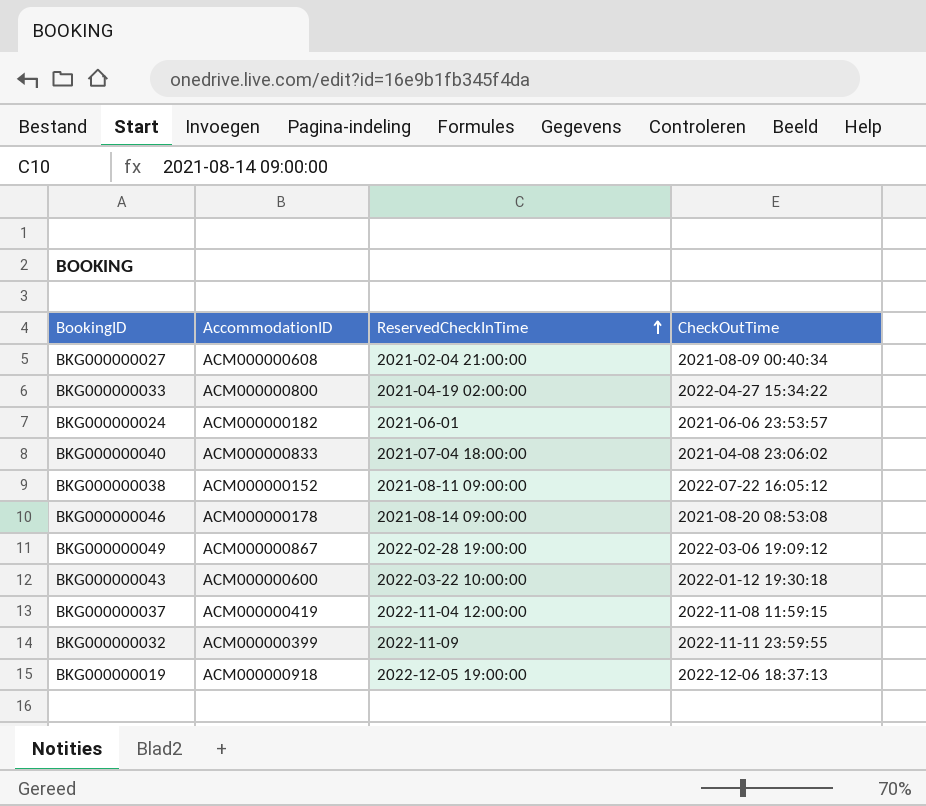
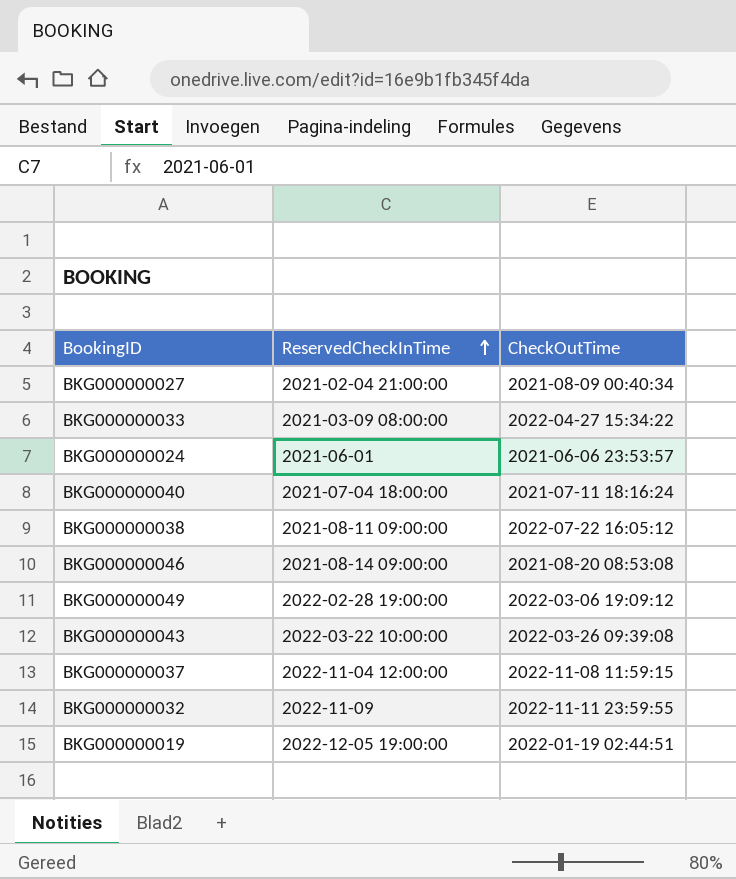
column AccommodationID | position: 2 -> none
BKG000000033 | ReservedCheckInTime: 2021-04-19 02:00:00 -> 2021-03-09 08:00:00
BKG000000040 | CheckOutTime: 2021-04-08 23:06:02 -> 2021-07-11 18:16:24
BKG000000043 | CheckOutTime: 2022-01-12 19:30:18 -> 2022-03-26 09:39:08
BKG000000019 | CheckOutTime: 2022-12-06 18:37:13 -> 2022-01-19 02:44:51

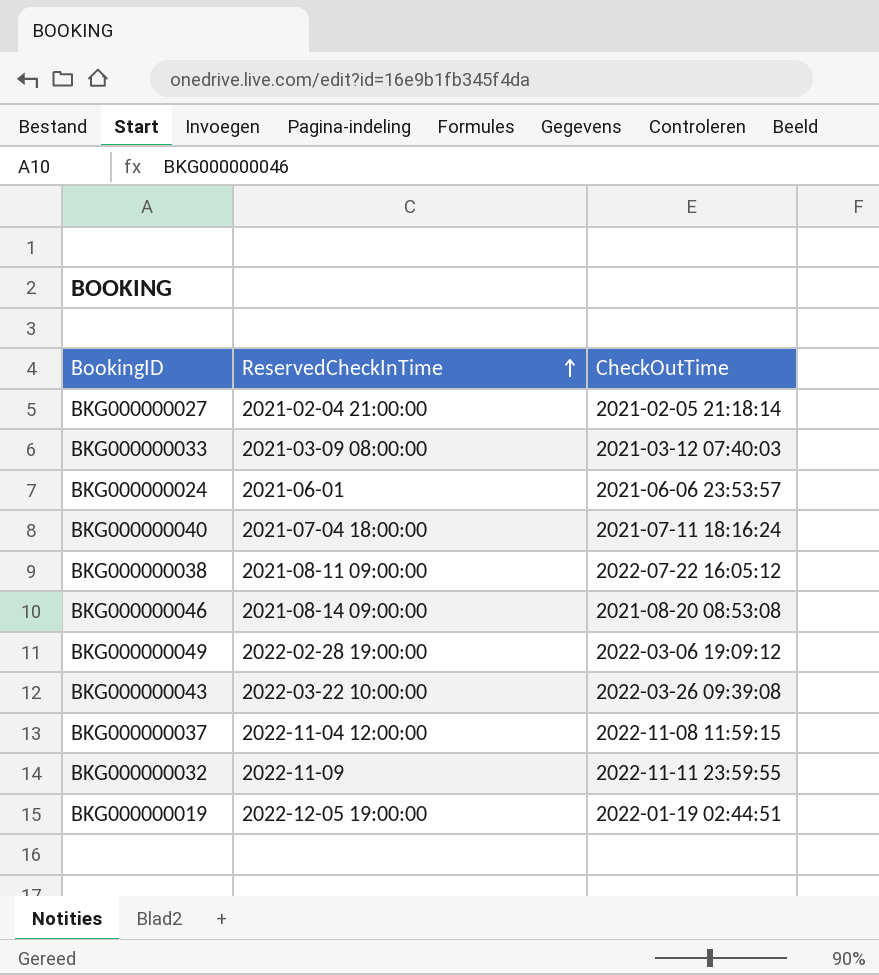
BKG000000027 | CheckOutTime: 2021-08-09 00:40:34 -> 2021-02-05 21:18:14
BKG000000033 | CheckOutTime: 2022-04-27 15:34:22 -> 2021-03-12 07:40:03

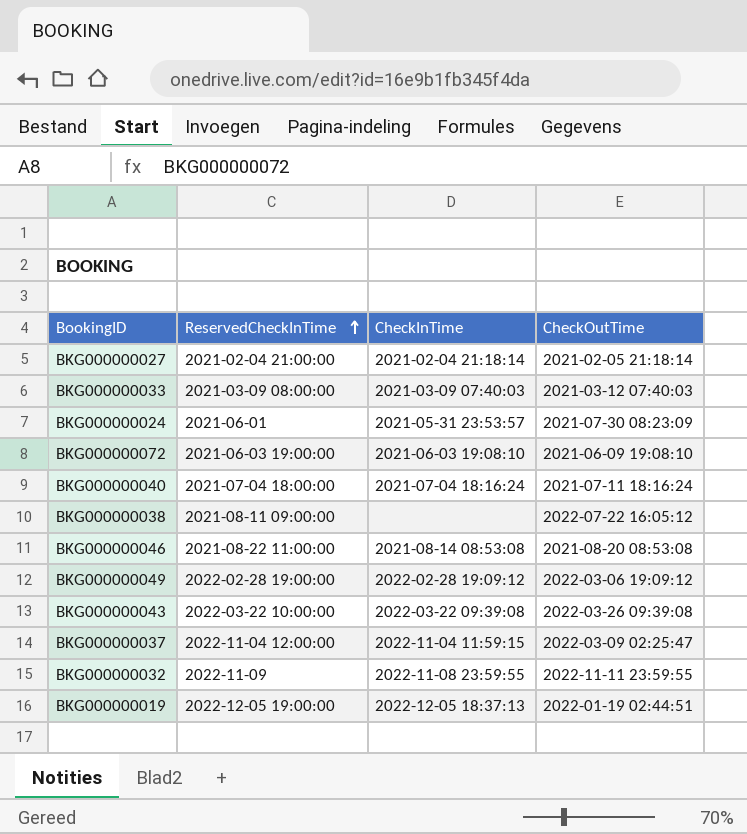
column CheckInTime | position: none -> 3
BKG000000024 | CheckOutTime: 2021-06-06 23:53:57 -> 2021-07-30 08:23:09
row BKG000000072: none -> 2021-06-03 19:00:00 | 2021-06-03 19:08:10 | 2021-06-09 19:08:10
BKG000000046 | ReservedCheckInTime: 2021-08-14 09:00:00 -> 2021-08-22 11:00:00
BKG000000037 | CheckOutTime: 2022-11-08 11:59:15 -> 2022-03-09 02:25:47

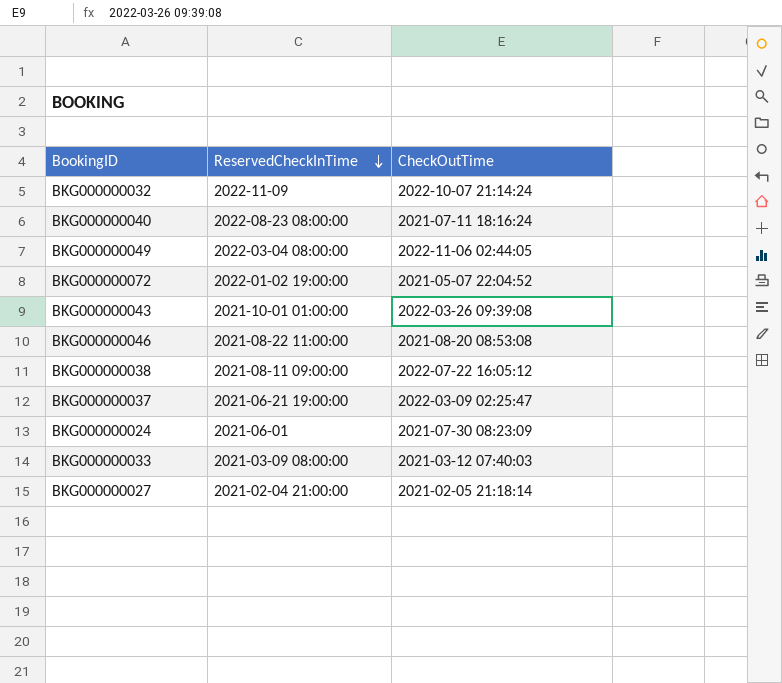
row order: ReservedCheckInTime ascending -> ReservedCheckInTime descending
column CheckInTime | position: 3 -> none
row BKG000000019: 2022-12-05 19:00:00 | 2022-12-05 18:37:13 | 2022-01-19 02:44:51 -> none
BKG000000032 | CheckOutTime: 2022-11-11 23:59:55 -> 2022-10-07 21:14:24
BKG000000040 | ReservedCheckInTime: 2021-07-04 18:00:00 -> 2022-08-23 08:00:00
BKG000000049 | ReservedCheckInTime: 2022-02-28 19:00:00 -> 2022-03-04 08:00:00
BKG000000049 | CheckOutTime: 2022-03-06 19:09:12 -> 2022-11-06 02:44:05
BKG000000072 | ReservedCheckInTime: 2021-06-03 19:00:00 -> 2022-01-02 19:00:00
BKG000000072 | CheckOutTime: 2021-06-09 19:08:10 -> 2021-05-07 22:04:52
BKG000000043 | ReservedCheckInTime: 2022-03-22 10:00:00 -> 2021-10-01 01:00:00
BKG000000037 | ReservedCheckInTime: 2022-11-04 12:00:00 -> 2021-06-21 19:00:00

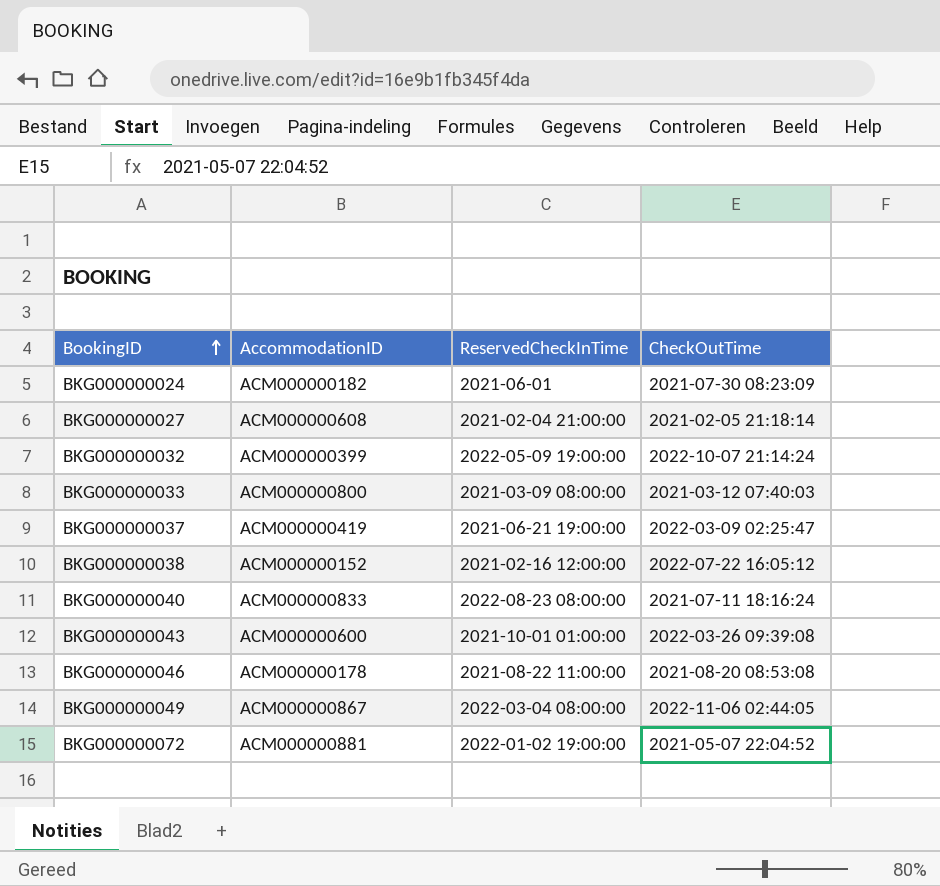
row order: ReservedCheckInTime descending -> BookingID ascending
column AccommodationID | position: none -> 2
BKG000000032 | ReservedCheckInTime: 2022-11-09 -> 2022-05-09 19:00:00
BKG000000038 | ReservedCheckInTime: 2021-08-11 09:00:00 -> 2021-02-16 12:00:00

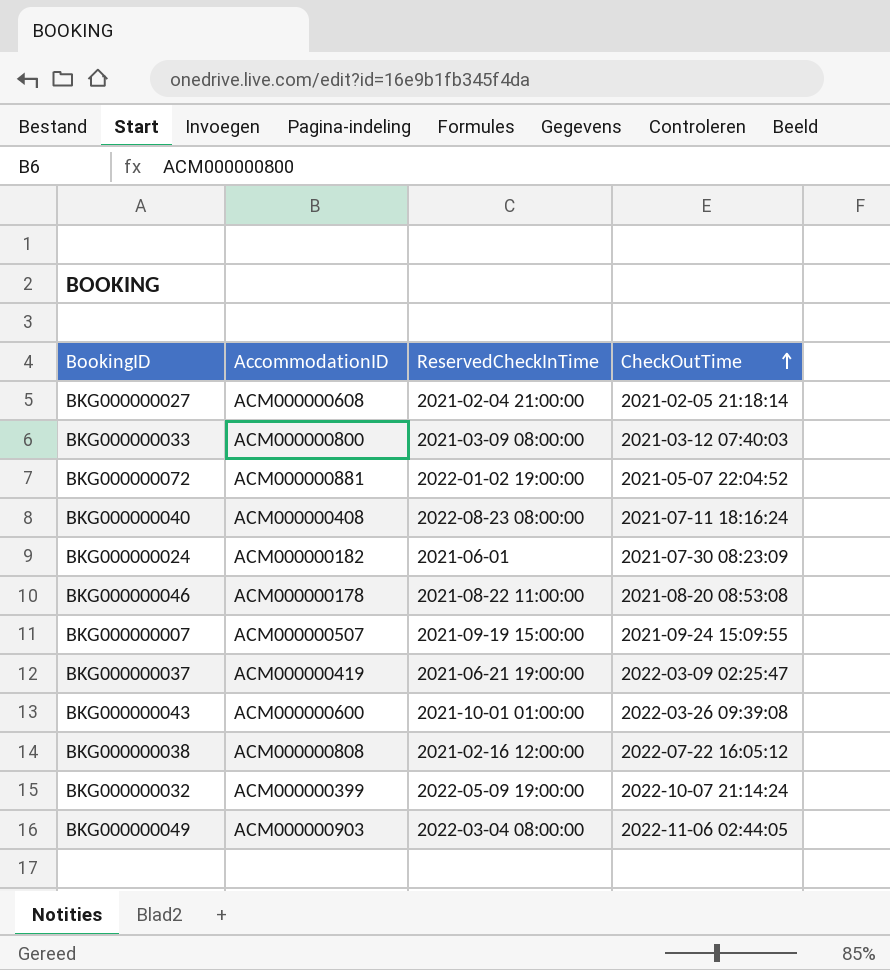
row order: BookingID ascending -> CheckOutTime ascending
BKG000000040 | AccommodationID: ACM000000833 -> ACM000000408
row BKG000000007: none -> ACM000000507 | 2021-09-19 15:00:00 | 2021-09-24 15:09:55
BKG000000038 | AccommodationID: ACM000000152 -> ACM000000808
BKG000000049 | AccommodationID: ACM000000867 -> ACM000000903

